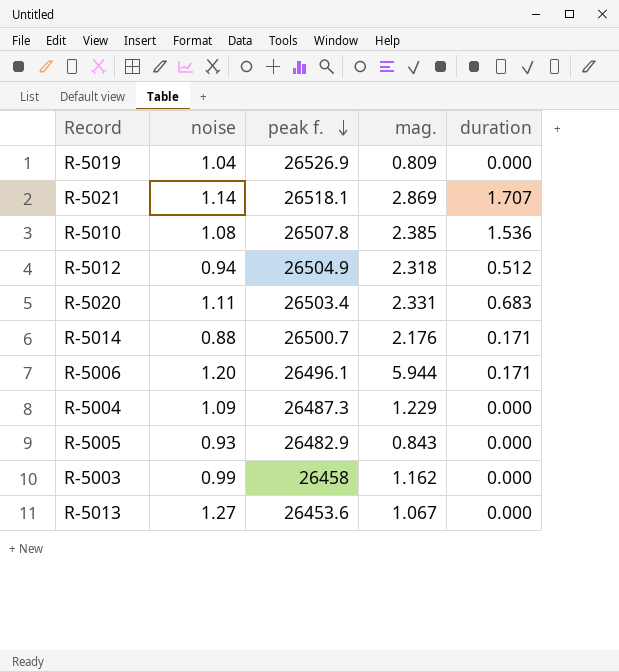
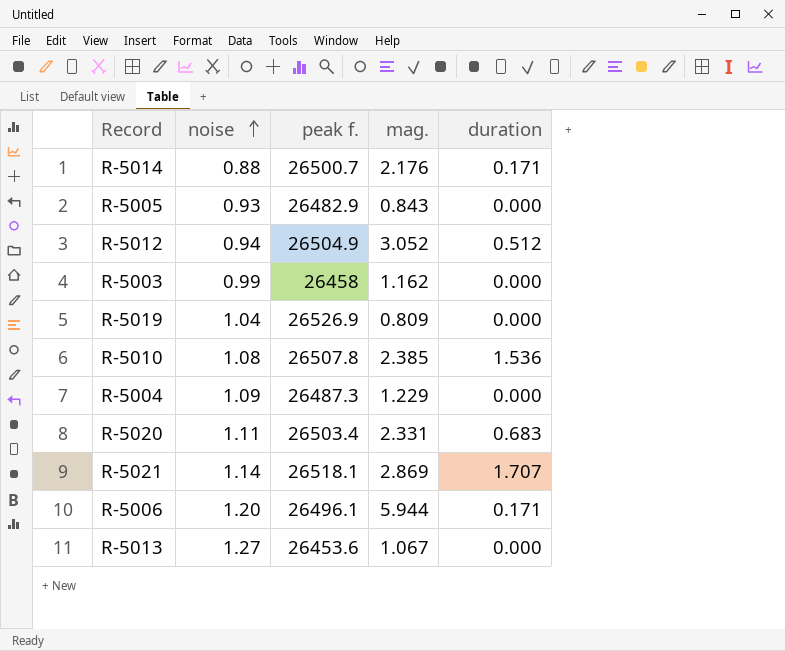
row order: peak f. descending -> noise ascending
R-5012 | mag.: 2.318 -> 3.052

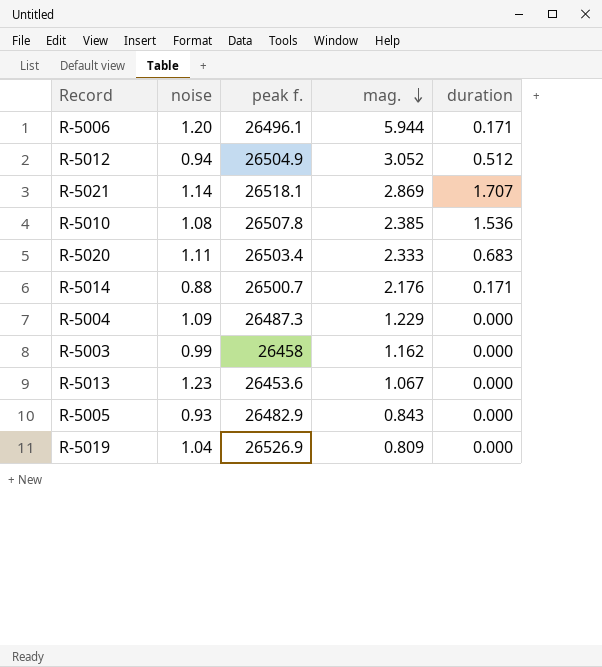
row order: noise ascending -> mag. descending
R-5020 | mag.: 2.331 -> 2.333
R-5013 | noise: 1.27 -> 1.23

